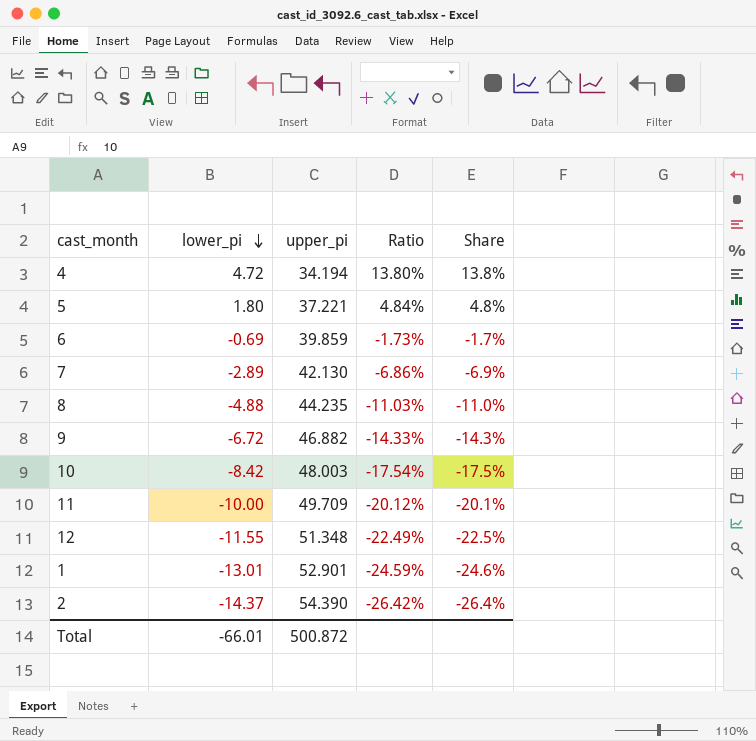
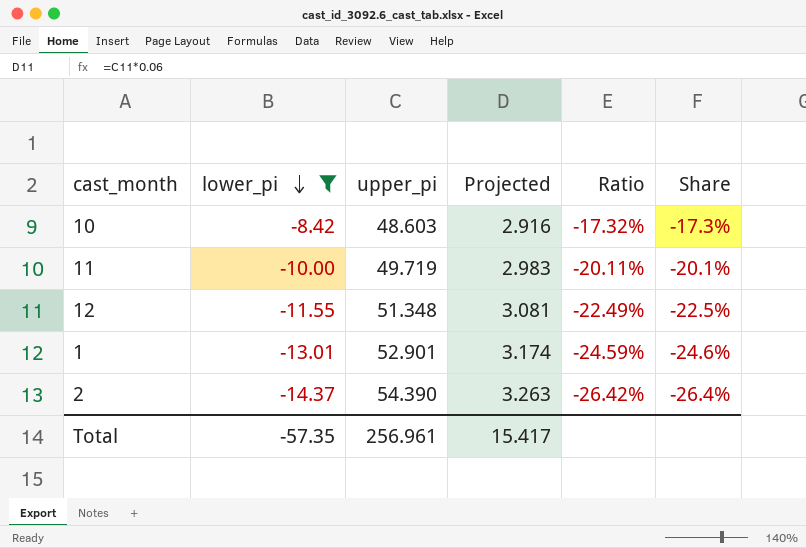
filter: none -> lower_pi <= -8.42
column Projected | formula: none -> [upper_pi] * 0.06
10 | upper_pi: 48.003 -> 48.603
10 | Ratio: -17.54% -> -17.32%
10 | Share: -17.5% -> -17.3%
11 | upper_pi: 49.709 -> 49.719
11 | Ratio: -20.12% -> -20.11%
Total | lower_pi: -66.01 -> -57.35
Total | upper_pi: 500.872 -> 256.961

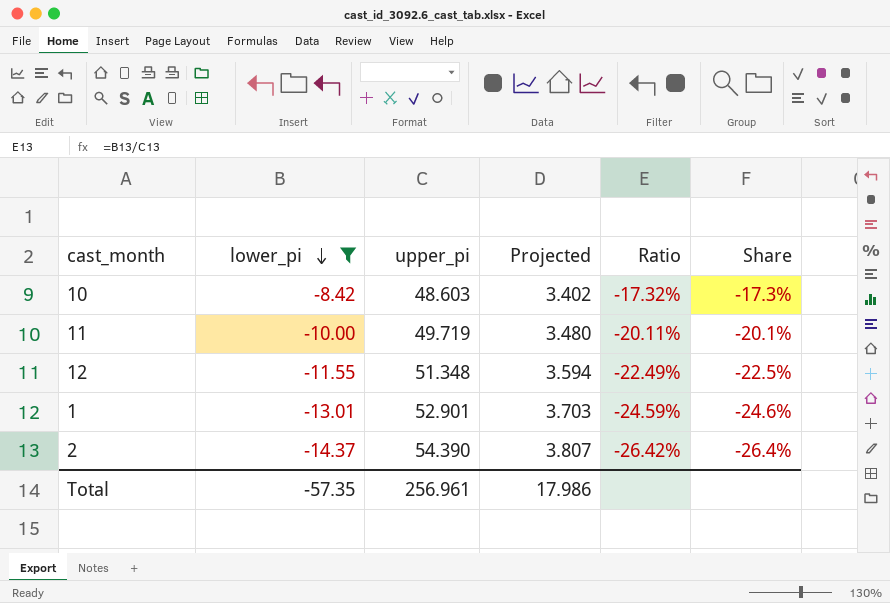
column Projected | formula: [upper_pi] * 0.06 -> [upper_pi] * 0.07
Total | Projected: 15.417 -> 17.986

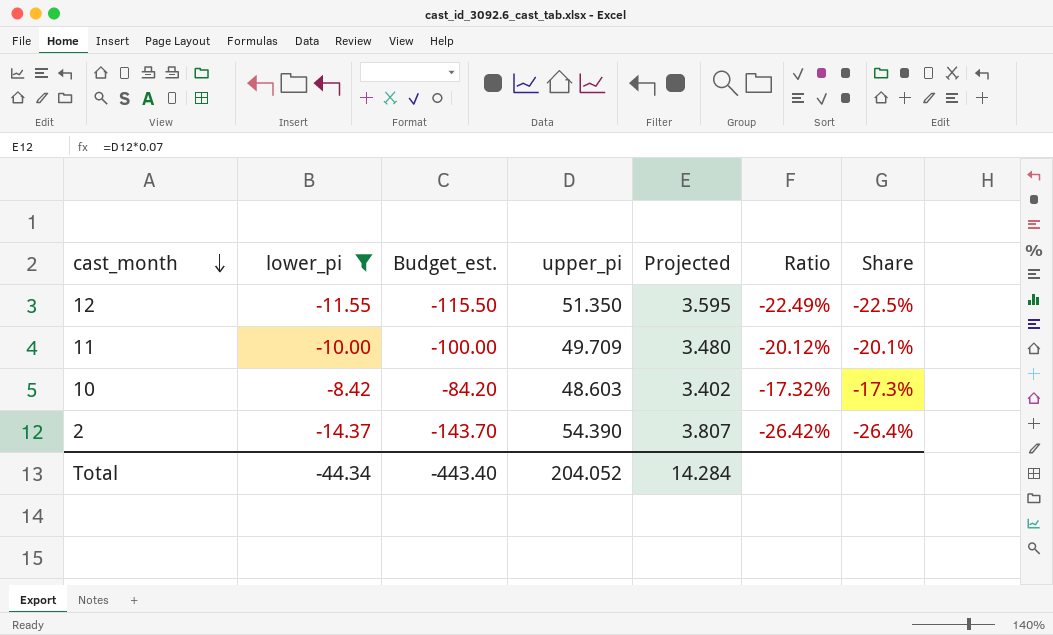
row order: lower_pi descending -> cast_month descending
column Budget_est. | formula: none -> [lower_pi] * 10
row 1: -13.01 | 52.901 | 3.703 | -24.59% | -24.6% -> none
12 | upper_pi: 51.348 -> 51.350
12 | Projected: 3.594 -> 3.595
11 | upper_pi: 49.719 -> 49.709
11 | Ratio: -20.11% -> -20.12%
Total | lower_pi: -57.35 -> -44.34
Total | upper_pi: 256.961 -> 204.052
Total | Projected: 17.986 -> 14.284

